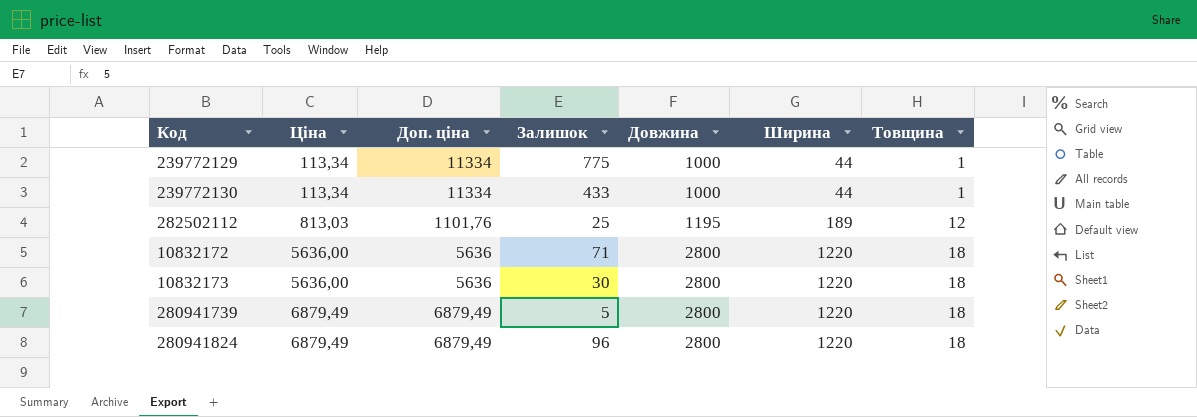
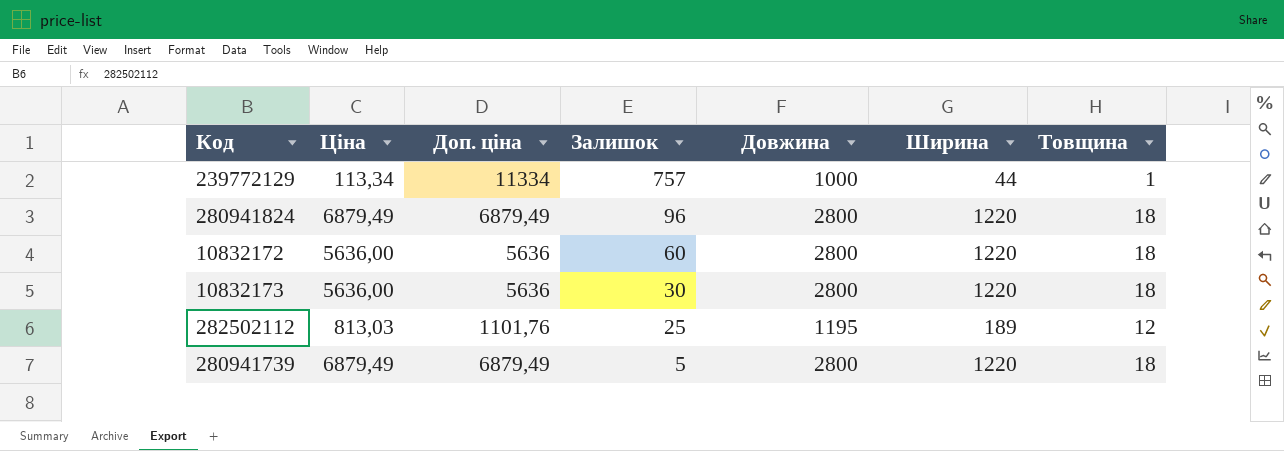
row order: Ціна ascending -> Залишок descending
row 239772130: 113,34 | 11334 | 433 | 1000 | 44 | 1 -> none
239772129 | Залишок: 775 -> 757
10832172 | Залишок: 71 -> 60

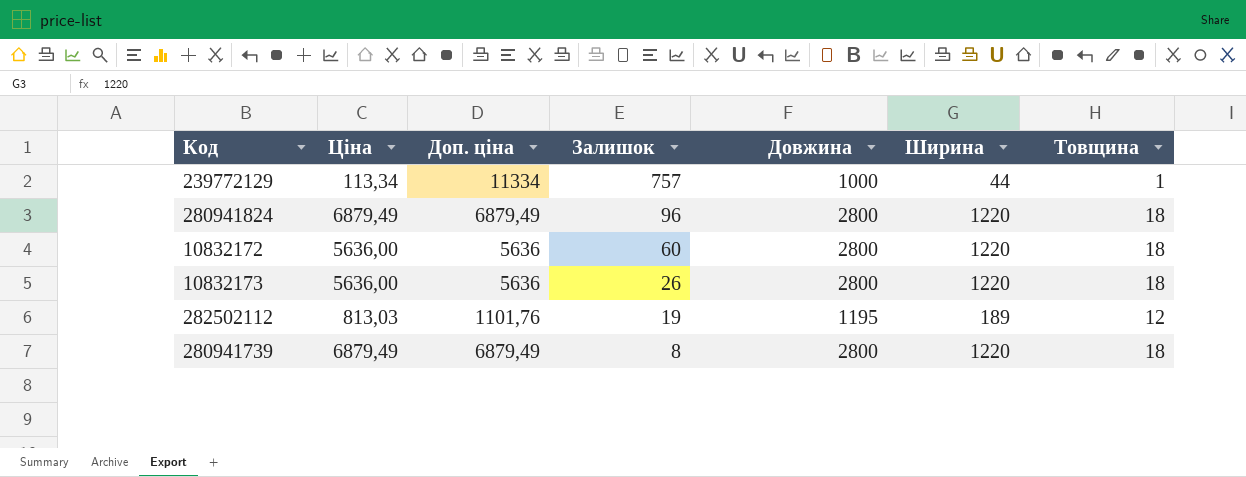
10832173 | Залишок: 30 -> 26
282502112 | Залишок: 25 -> 19
280941739 | Залишок: 5 -> 8

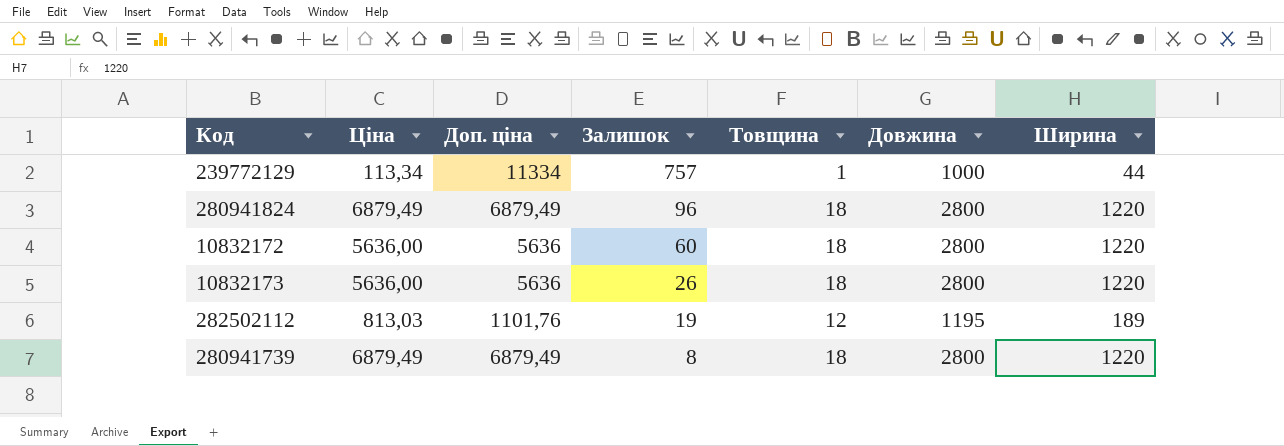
column Товщина | position: 7 -> 5

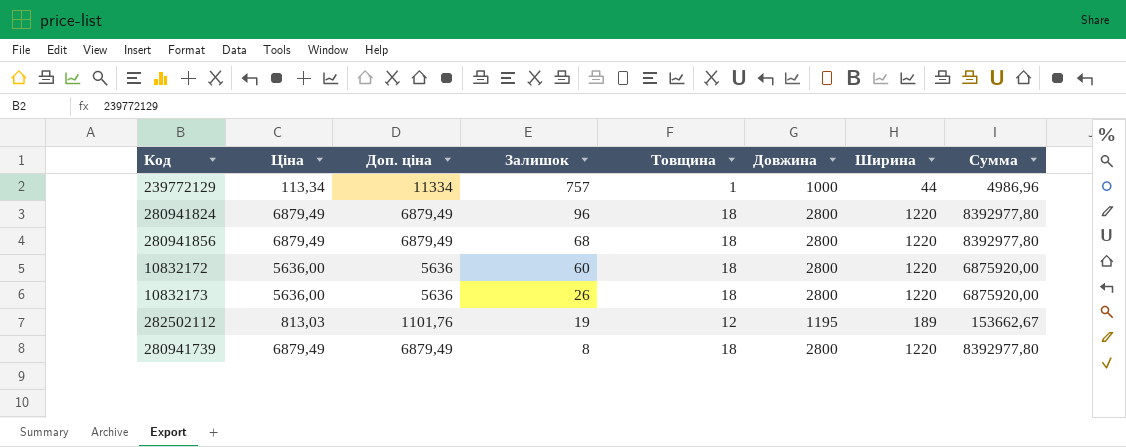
column Сумма | formula: none -> [Ціна] * [Ширина]
row 280941856: none -> 6879,49 | 6879,49 | 68 | 18 | 2800 | 1220 | 8392977,80

